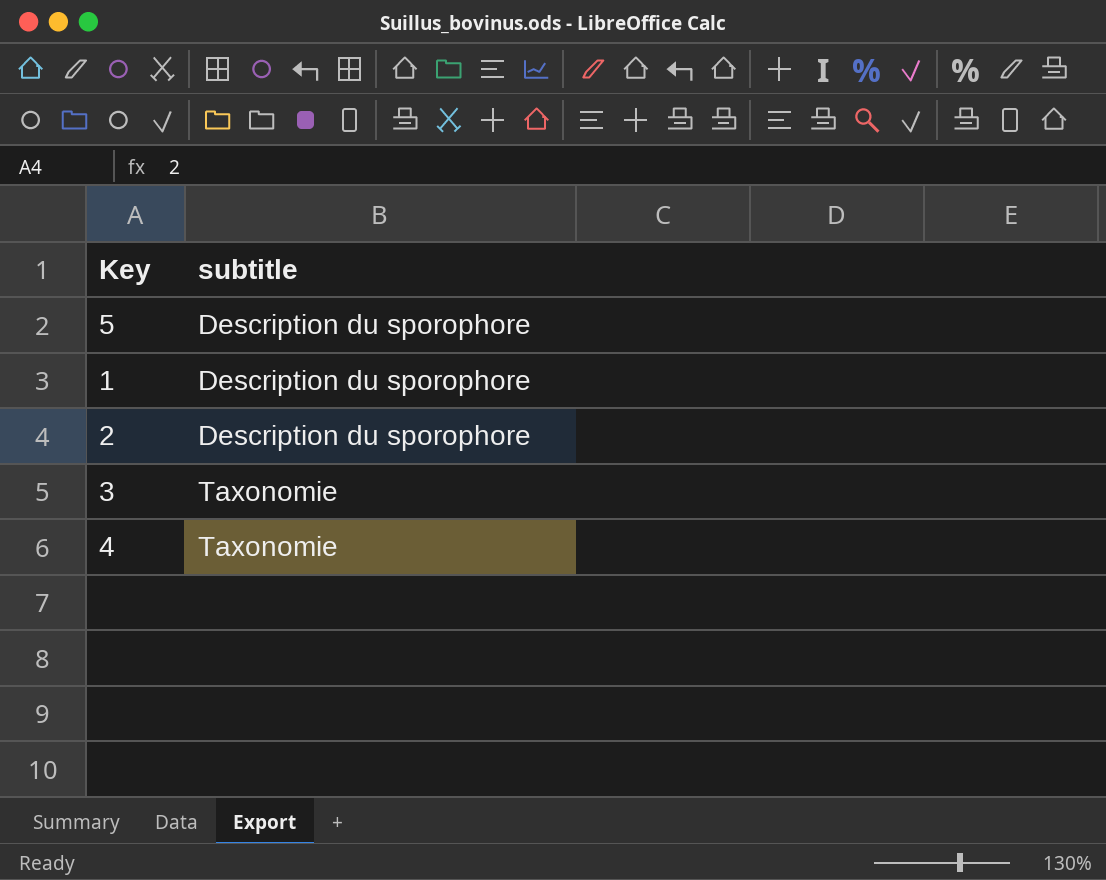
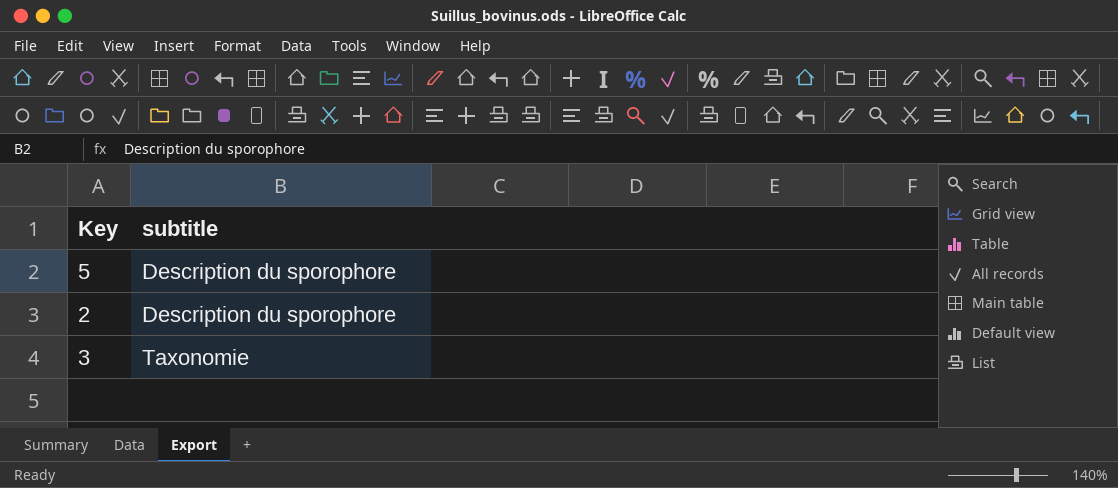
row 1: Description du sporophore -> none
row 4: Taxonomie -> none

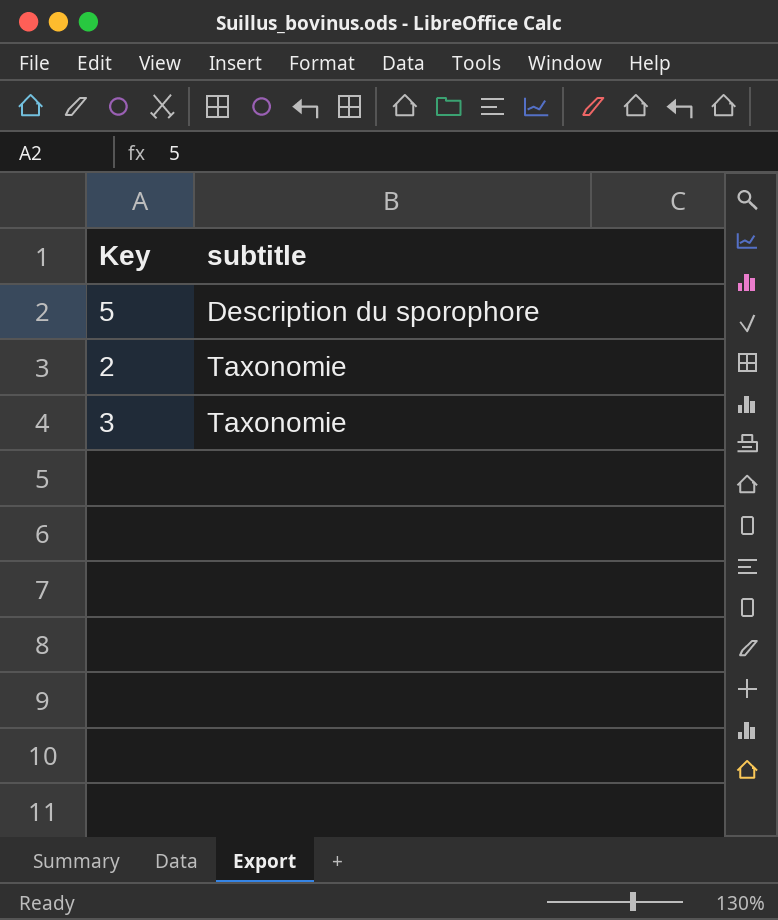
2 | subtitle: Description du sporophore -> Taxonomie

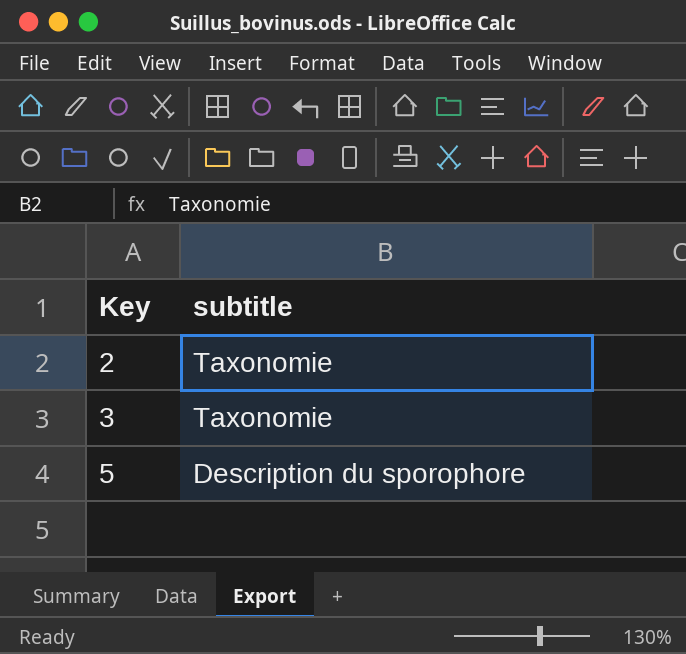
row order: subtitle ascending -> Key ascending

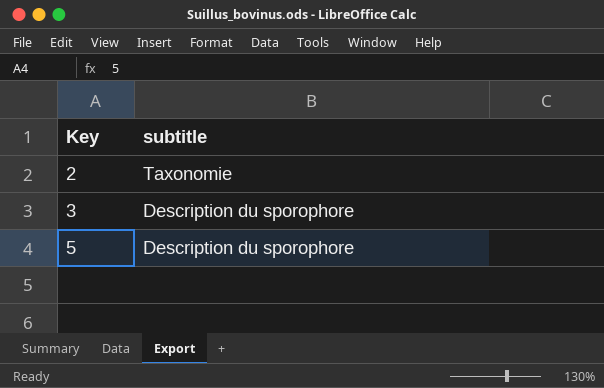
3 | subtitle: Taxonomie -> Description du sporophore

